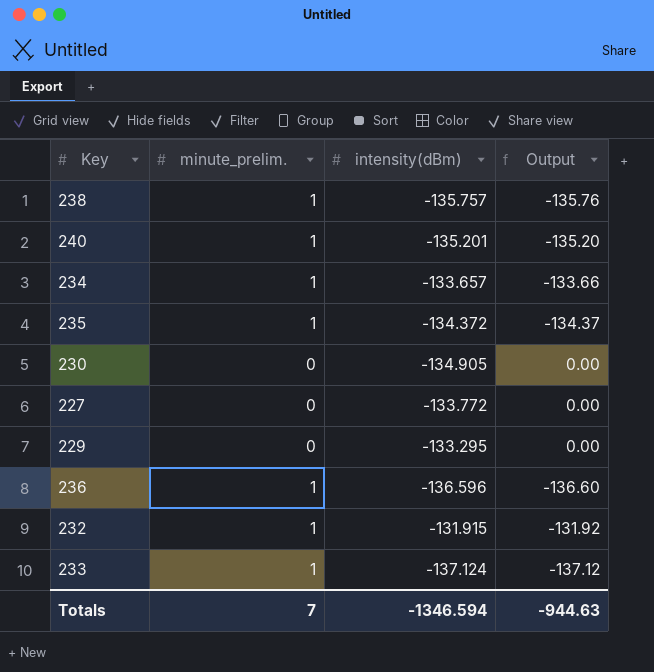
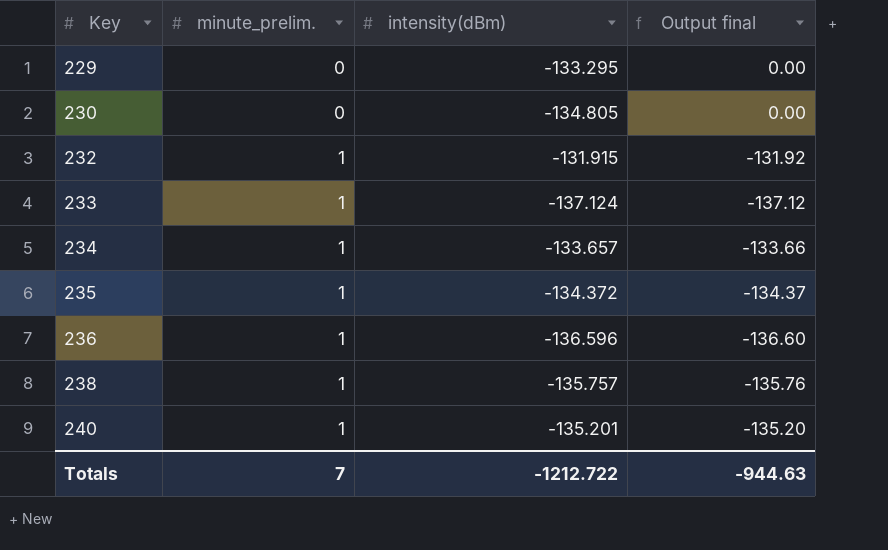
row order: none -> Key ascending
column name: Output -> Output final
row 227: 0 | -133.772 | 0.00 -> none
230 | intensity(dBm): -134.905 -> -134.805
Totals | intensity(dBm): -1346.594 -> -1212.722

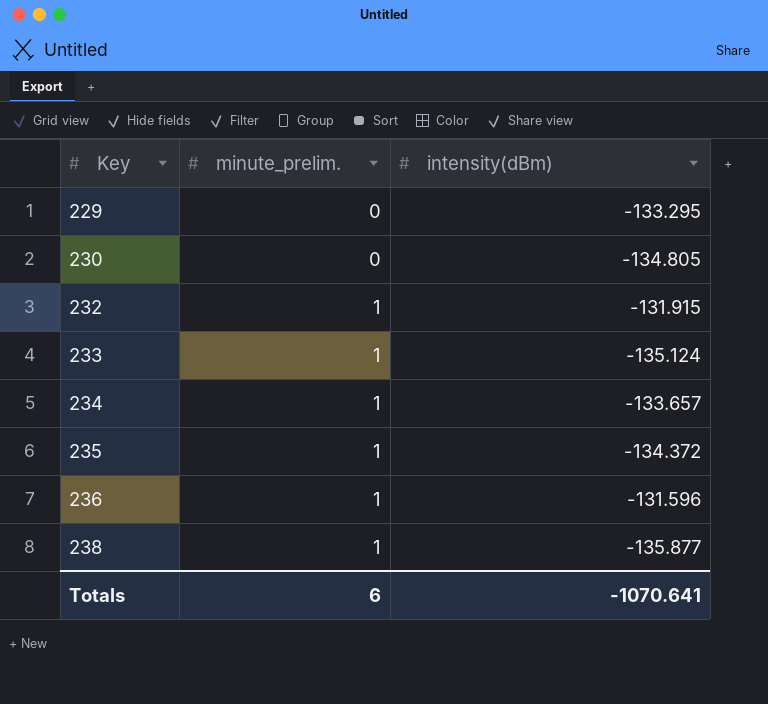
column Output final | formula: [minute_prelim.] * [intensity(dBm)] -> none
row 240: 1 | -135.201 | -135.20 -> none
233 | intensity(dBm): -137.124 -> -135.124
236 | intensity(dBm): -136.596 -> -131.596
238 | intensity(dBm): -135.757 -> -135.877
Totals | minute_prelim.: 7 -> 6
Totals | intensity(dBm): -1212.722 -> -1070.641

